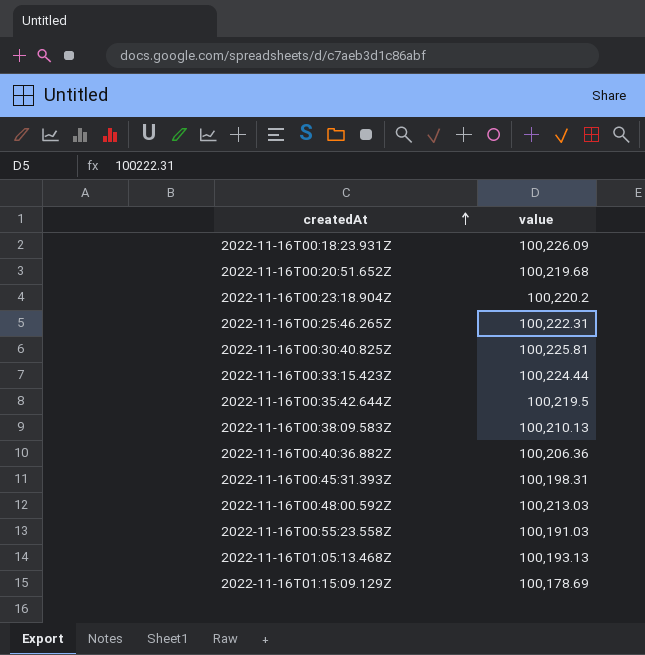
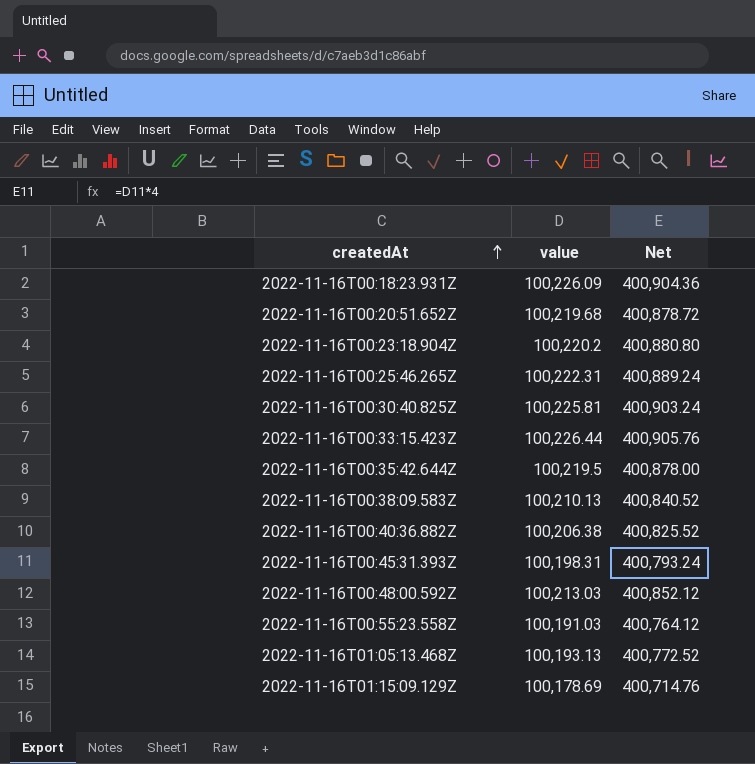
column Net | formula: none -> [value] * 4
2022-11-16T00:33:15.423Z | value: 100,224.44 -> 100,226.44
2022-11-16T00:40:36.882Z | value: 100,206.36 -> 100,206.38

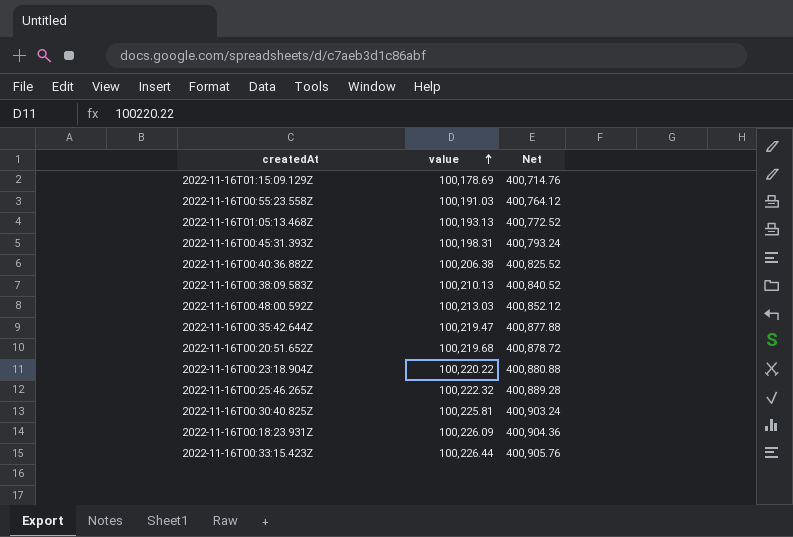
row order: createdAt ascending -> value ascending
2022-11-16T00:35:42.644Z | value: 100,219.5 -> 100,219.47
2022-11-16T00:35:42.644Z | Net: 400,878.00 -> 400,877.88
2022-11-16T00:23:18.904Z | value: 100,220.2 -> 100,220.22
2022-11-16T00:23:18.904Z | Net: 400,880.80 -> 400,880.88
2022-11-16T00:25:46.265Z | value: 100,222.31 -> 100,222.32
2022-11-16T00:25:46.265Z | Net: 400,889.24 -> 400,889.28

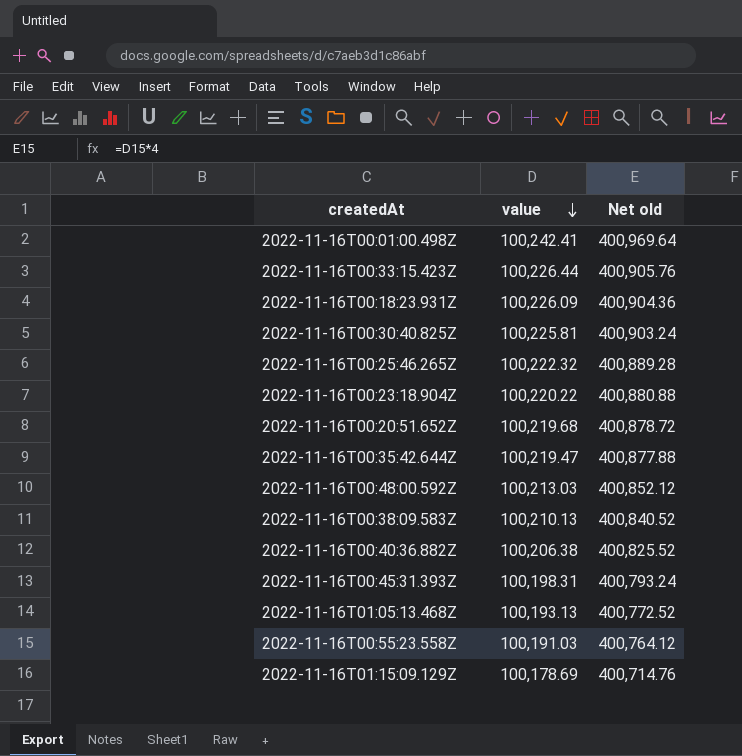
row order: value ascending -> value descending
column name: Net -> Net old
row 2022-11-16T00:01:00.498Z: none -> 100,242.41 | 400,969.64

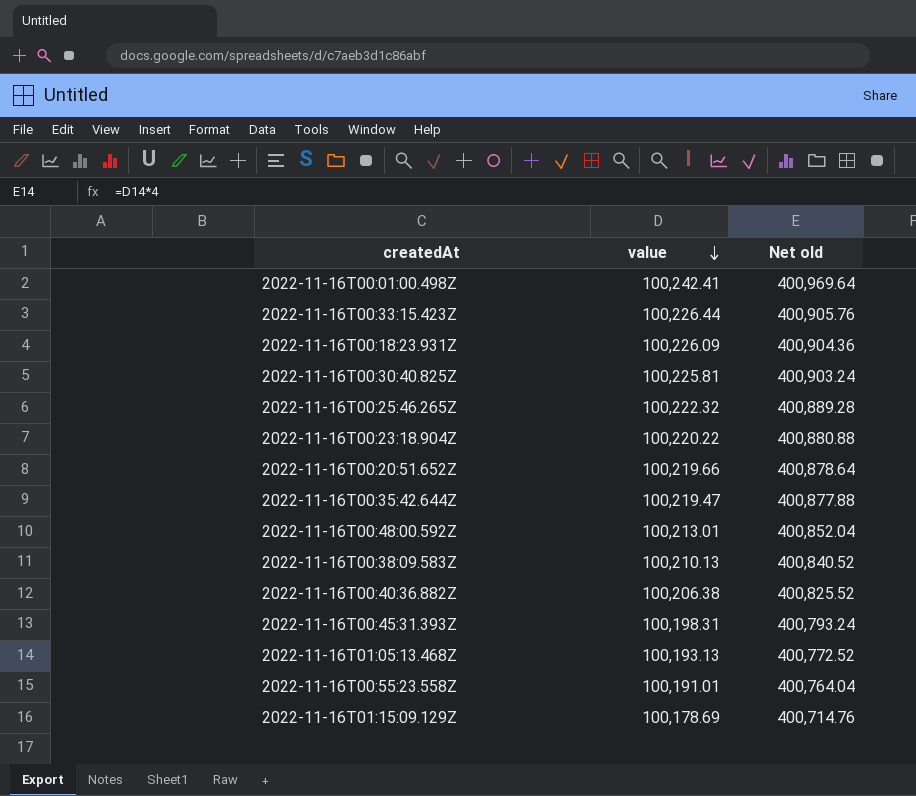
2022-11-16T00:20:51.652Z | value: 100,219.68 -> 100,219.66
2022-11-16T00:20:51.652Z | Net old: 400,878.72 -> 400,878.64
2022-11-16T00:48:00.592Z | value: 100,213.03 -> 100,213.01
2022-11-16T00:48:00.592Z | Net old: 400,852.12 -> 400,852.04
2022-11-16T00:55:23.558Z | value: 100,191.03 -> 100,191.01
2022-11-16T00:55:23.558Z | Net old: 400,764.12 -> 400,764.04

